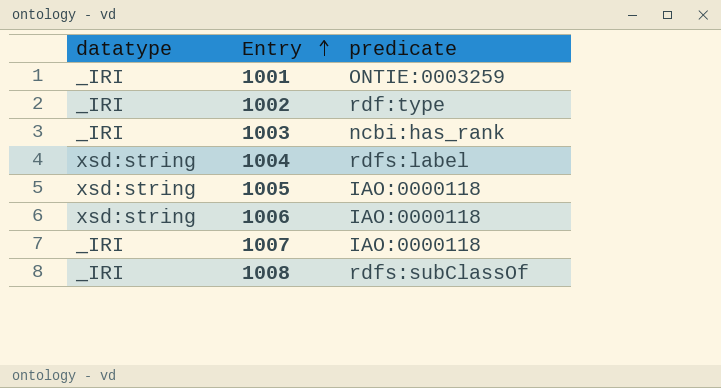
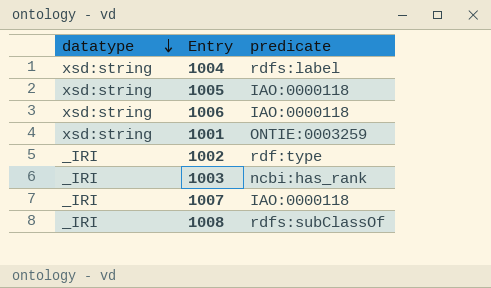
row order: Entry ascending -> datatype descending
1001 | datatype: _IRI -> xsd:string

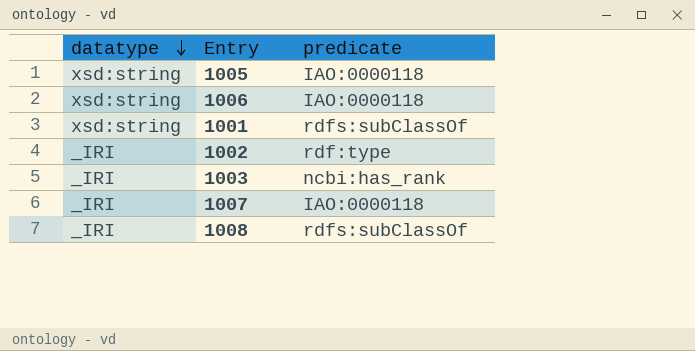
row 1004: xsd:string | rdfs:label -> none
1001 | predicate: ONTIE:0003259 -> rdfs:subClassOf

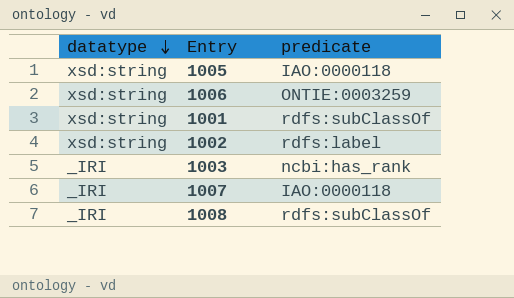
1006 | predicate: IAO:0000118 -> ONTIE:0003259
1002 | datatype: _IRI -> xsd:string
1002 | predicate: rdf:type -> rdfs:label

